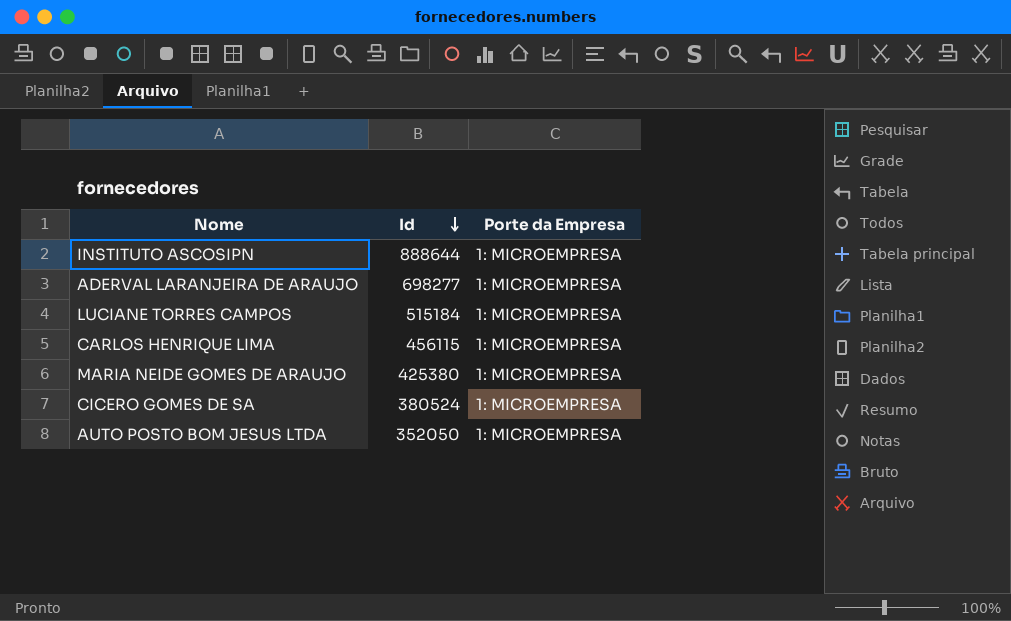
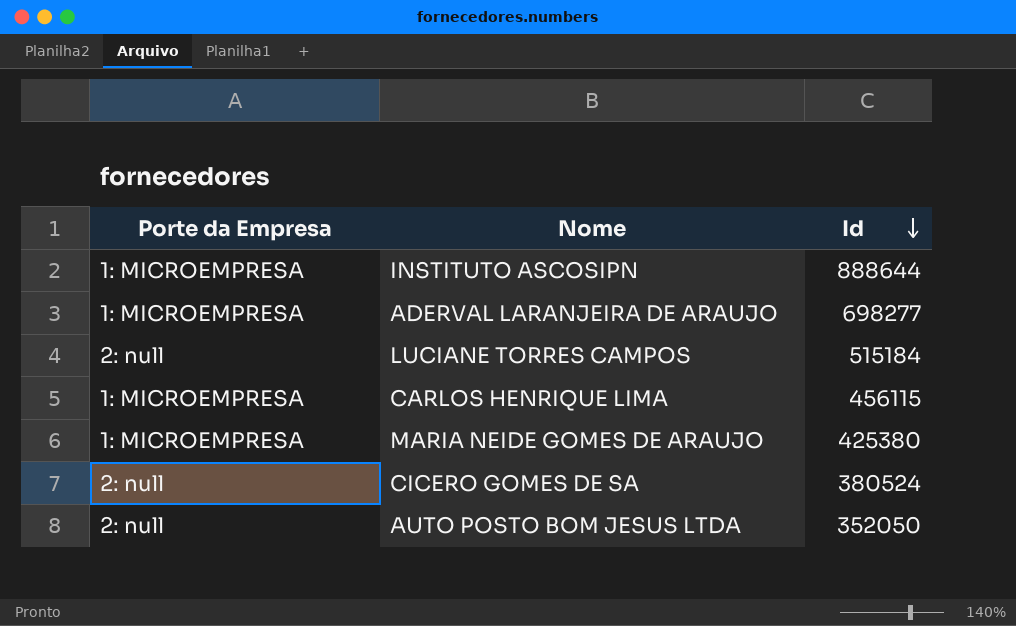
column Porte da Empresa | position: 3 -> 1
LUCIANE TORRES CAMPOS | Porte da Empresa: 1: MICROEMPRESA -> 2: null
CICERO GOMES DE SA | Porte da Empresa: 1: MICROEMPRESA -> 2: null
AUTO POSTO BOM JESUS LTDA | Porte da Empresa: 1: MICROEMPRESA -> 2: null

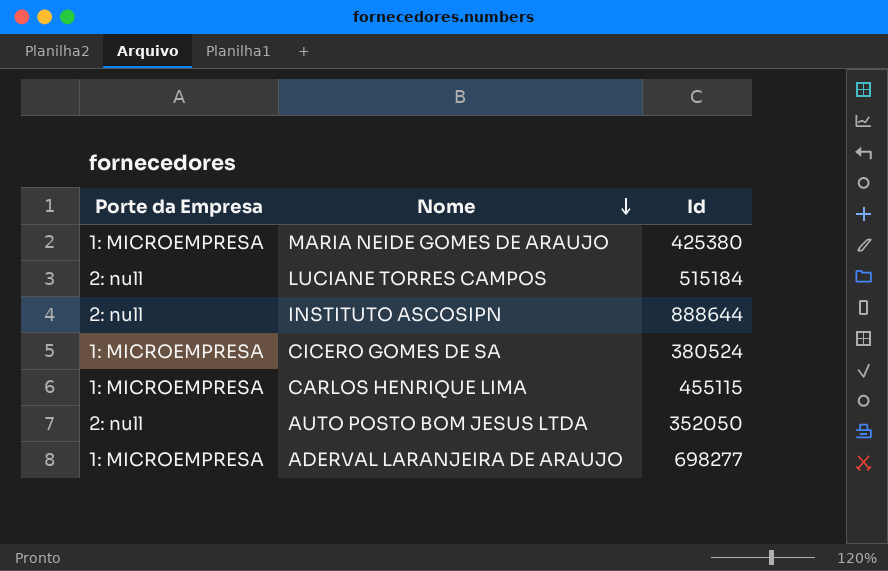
row order: Id descending -> Nome descending
INSTITUTO ASCOSIPN | Porte da Empresa: 1: MICROEMPRESA -> 2: null
CICERO GOMES DE SA | Porte da Empresa: 2: null -> 1: MICROEMPRESA
CARLOS HENRIQUE LIMA | Id: 456115 -> 455115

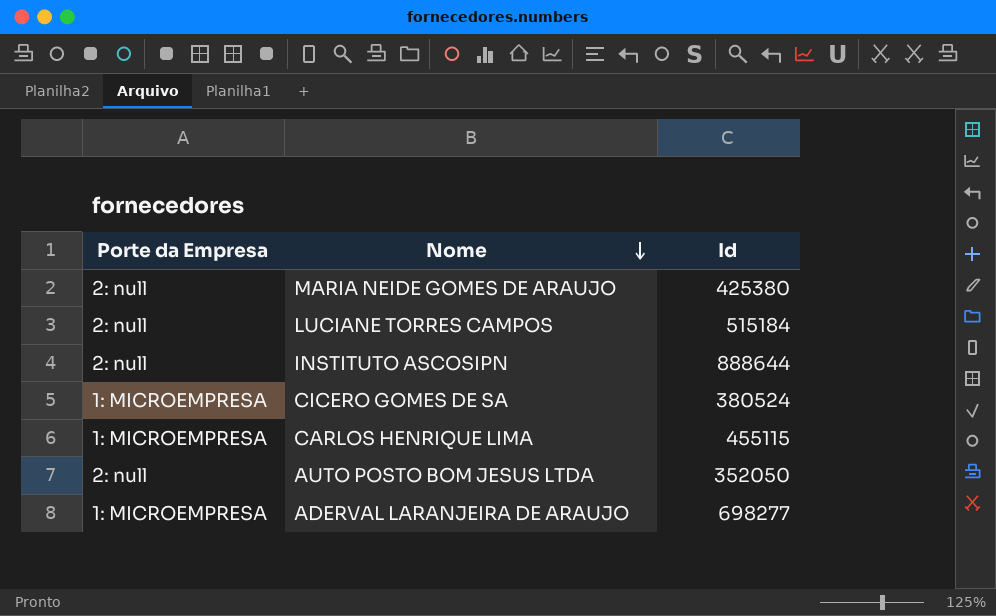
MARIA NEIDE GOMES DE ARAUJO | Porte da Empresa: 1: MICROEMPRESA -> 2: null

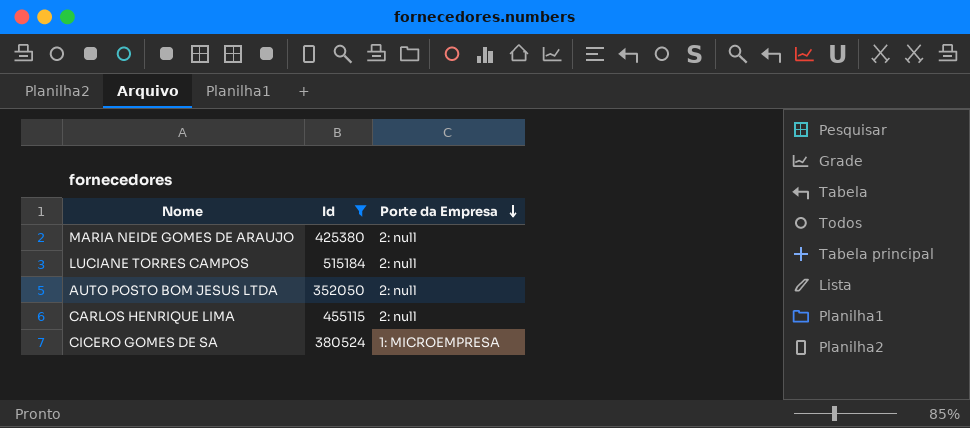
filter: none -> Id <= 515184
row order: Nome descending -> Porte da Empresa descending
column Porte da Empresa | position: 1 -> 3
CARLOS HENRIQUE LIMA | Porte da Empresa: 1: MICROEMPRESA -> 2: null

